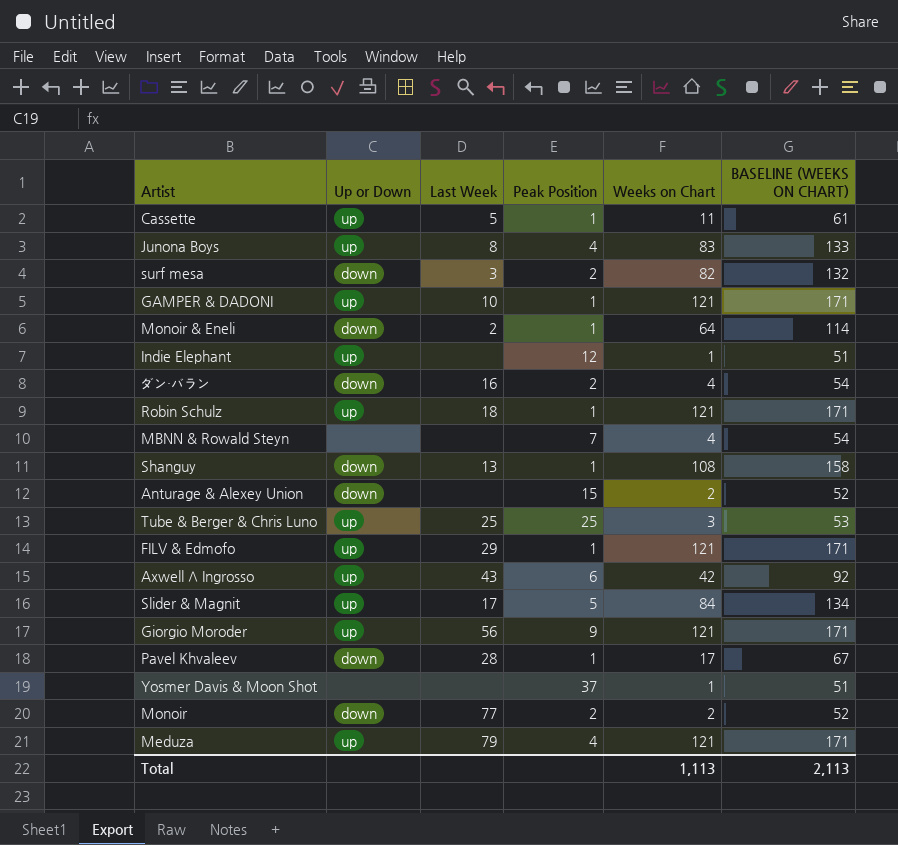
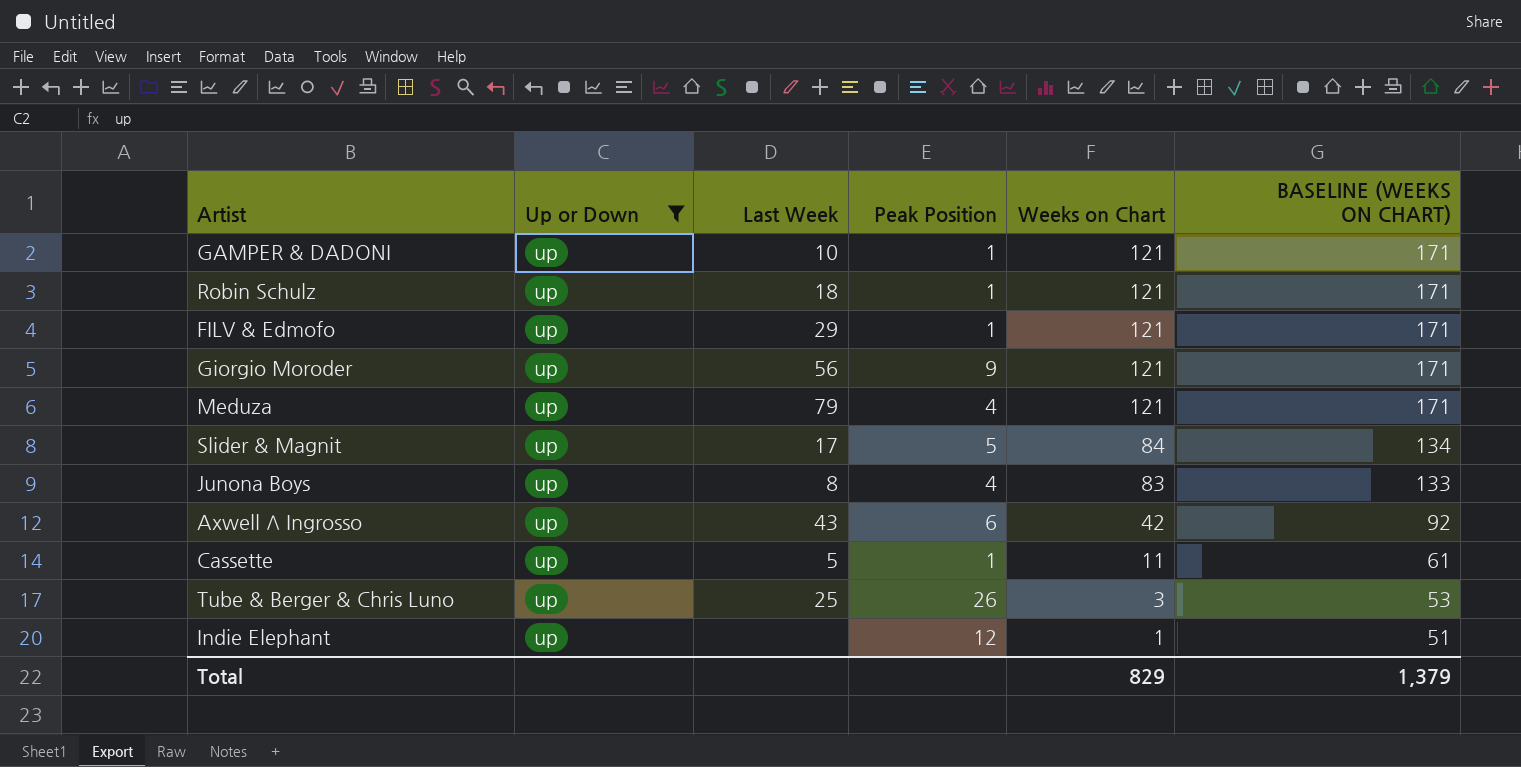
filter: none -> Up or Down = up
row order: none -> Weeks on Chart descending
Tube & Berger & Chris Luno | Peak Position: 25 -> 26
Total | Weeks on Chart: 1,113 -> 829
Total | BASELINE (WEEKS ON CHART): 2,113 -> 1,379

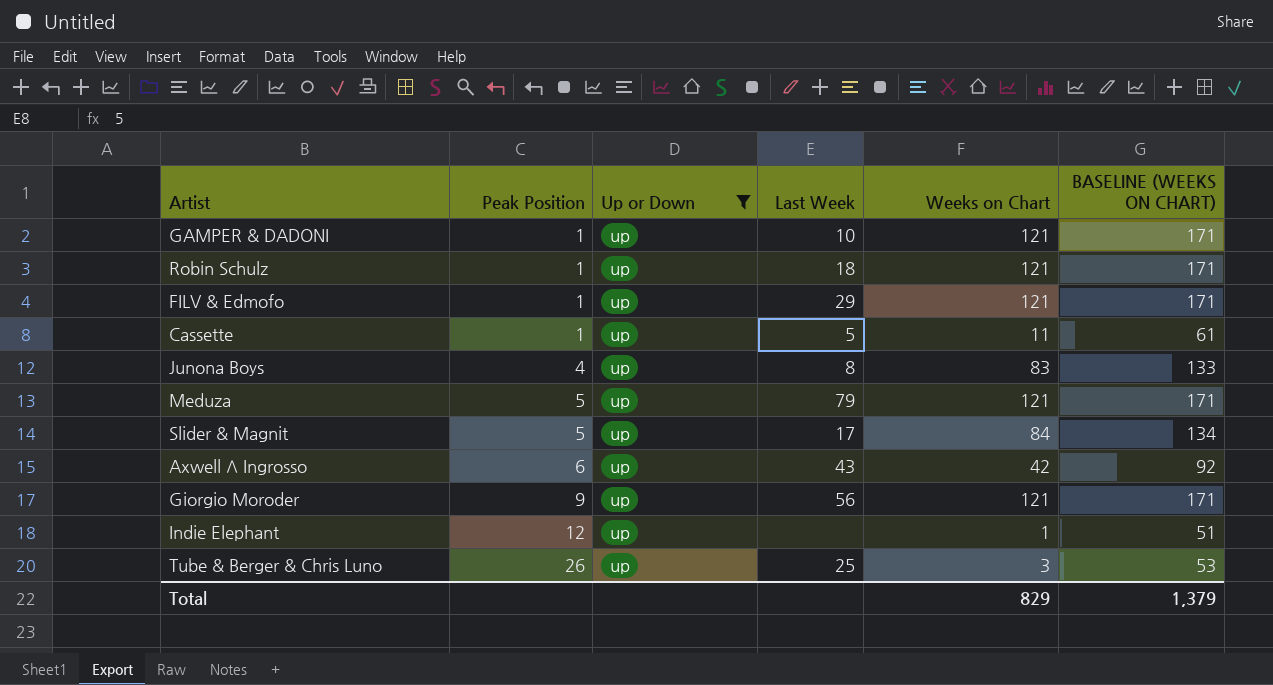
row order: Weeks on Chart descending -> Peak Position ascending
column Peak Position | position: 4 -> 2
Meduza | Peak Position: 4 -> 5

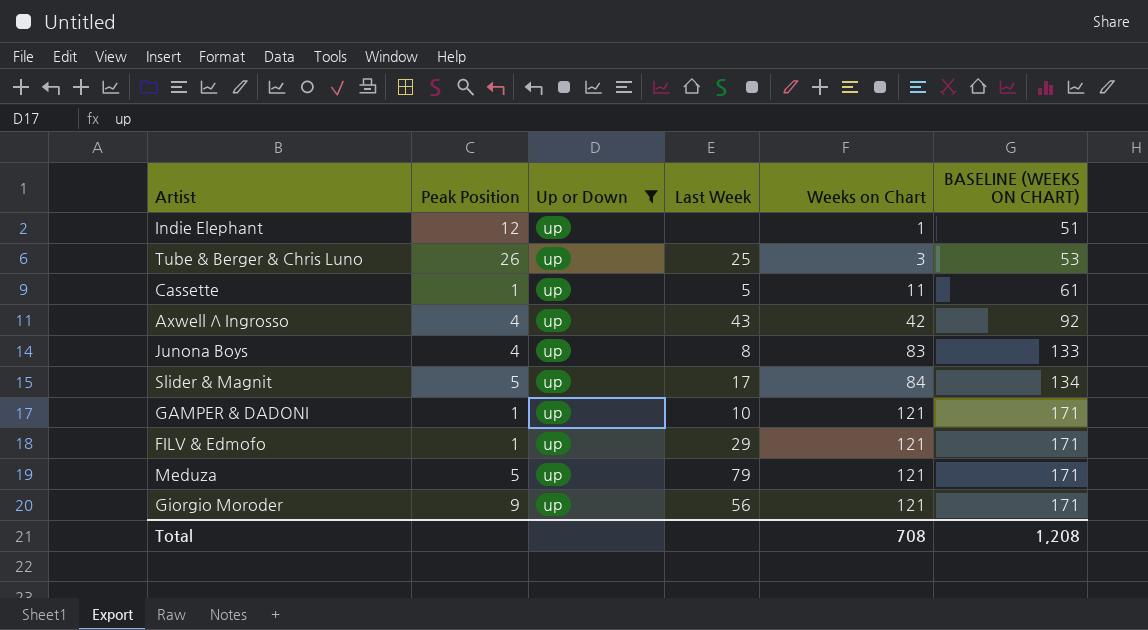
row order: Peak Position ascending -> Weeks on Chart ascending
row Robin Schulz: 1 | up | 18 | 121 | 171 -> none
Axwell Λ Ingrosso | Peak Position: 6 -> 4
Total | Weeks on Chart: 829 -> 708
Total | BASELINE (WEEKS ON CHART): 1,379 -> 1,208

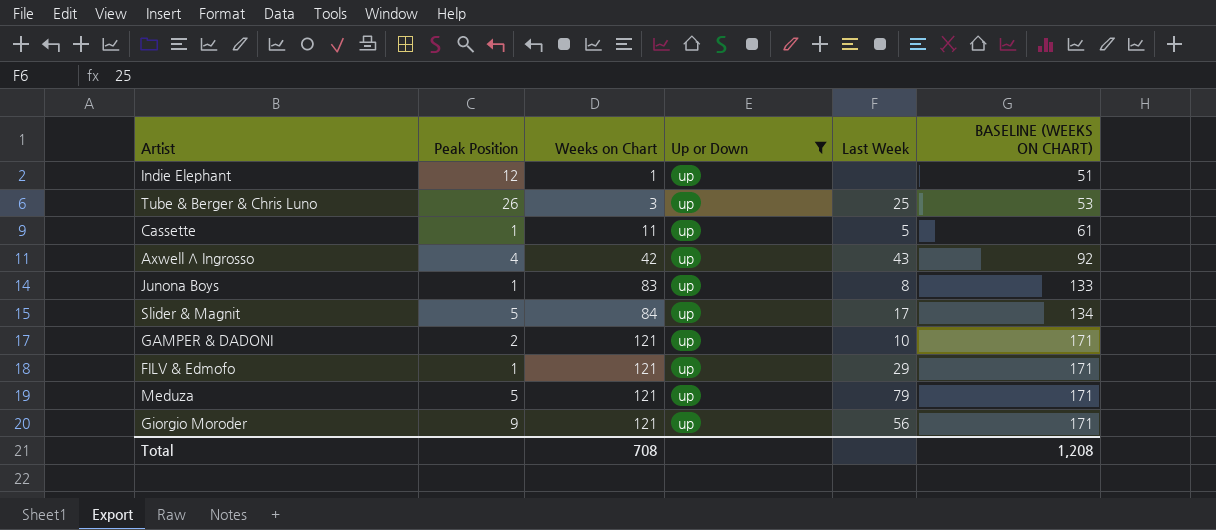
column Weeks on Chart | position: 5 -> 3
Junona Boys | Peak Position: 4 -> 1
GAMPER & DADONI | Peak Position: 1 -> 2

